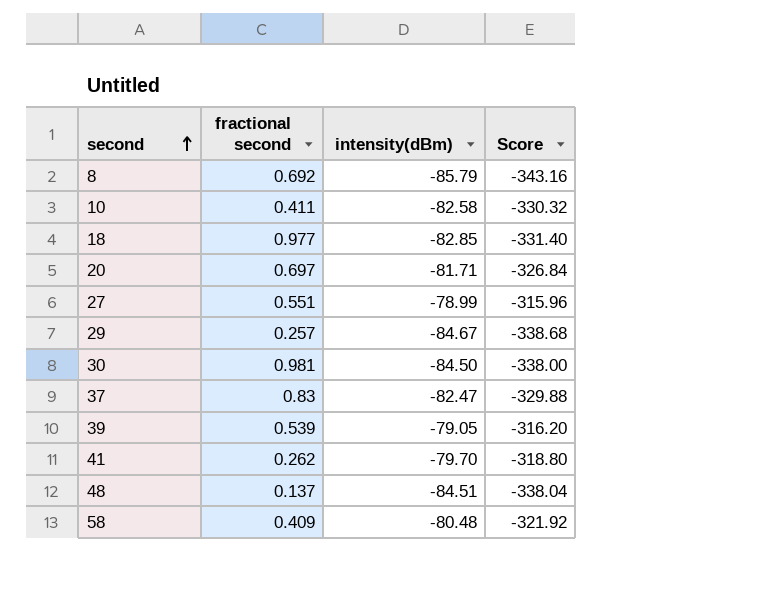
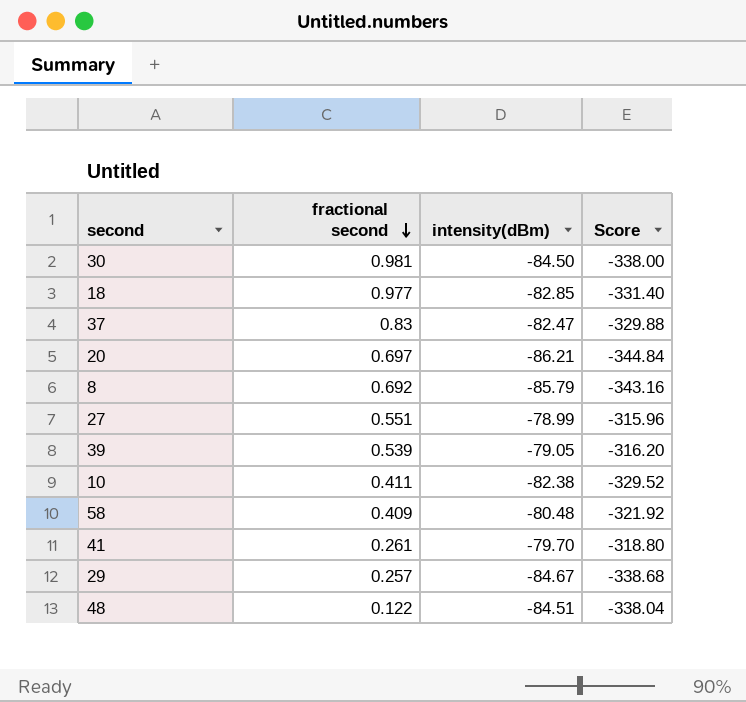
row order: second ascending -> fractional second descending
20 | intensity(dBm): -81.71 -> -86.21
20 | Score: -326.84 -> -344.84
10 | intensity(dBm): -82.58 -> -82.38
10 | Score: -330.32 -> -329.52
41 | fractional second: 0.262 -> 0.261
48 | fractional second: 0.137 -> 0.122

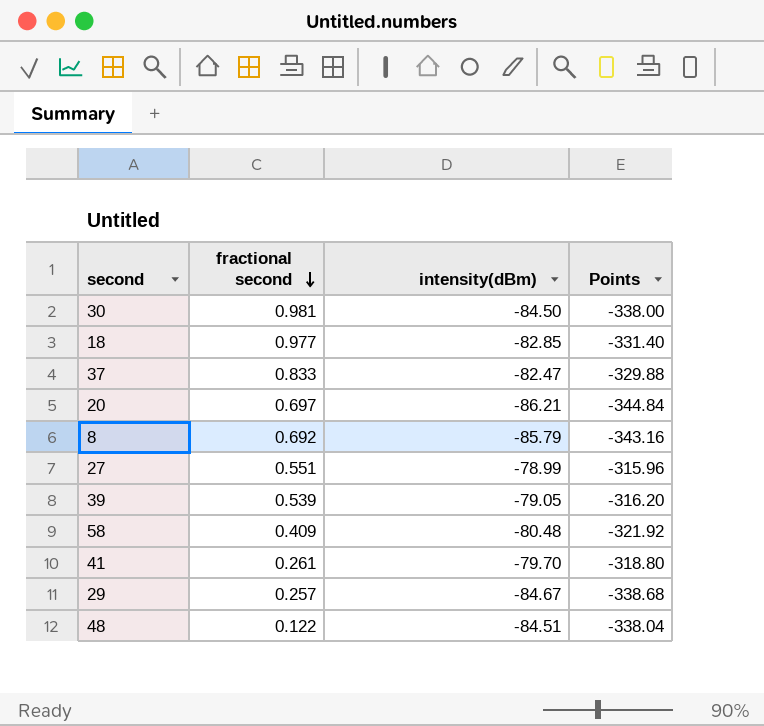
column name: Score -> Points
row 10: 0.411 | -82.38 | -329.52 -> none
37 | fractional second: 0.83 -> 0.833

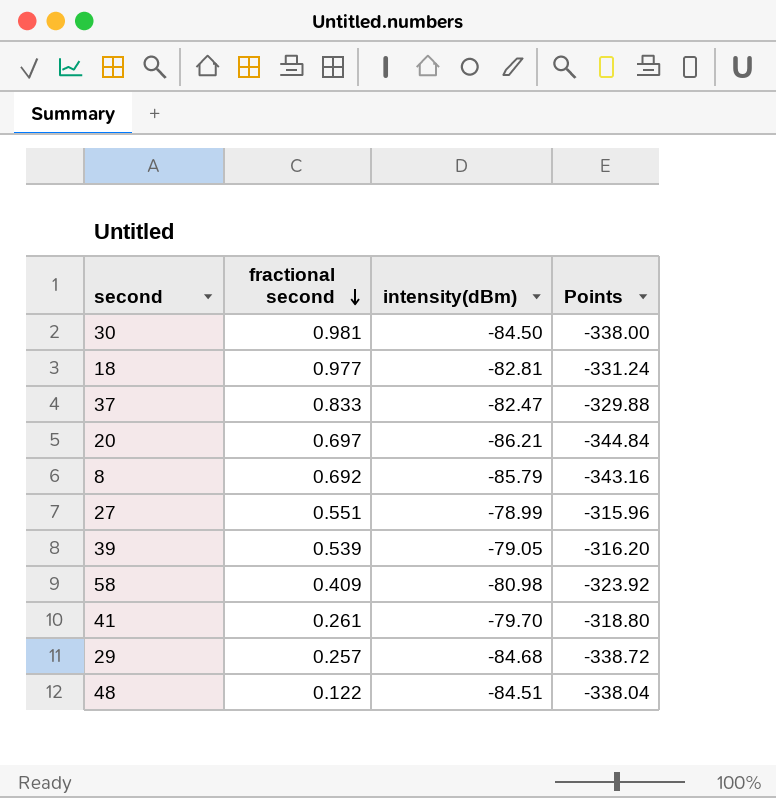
18 | intensity(dBm): -82.85 -> -82.81
18 | Points: -331.40 -> -331.24
58 | intensity(dBm): -80.48 -> -80.98
58 | Points: -321.92 -> -323.92
29 | intensity(dBm): -84.67 -> -84.68
29 | Points: -338.68 -> -338.72

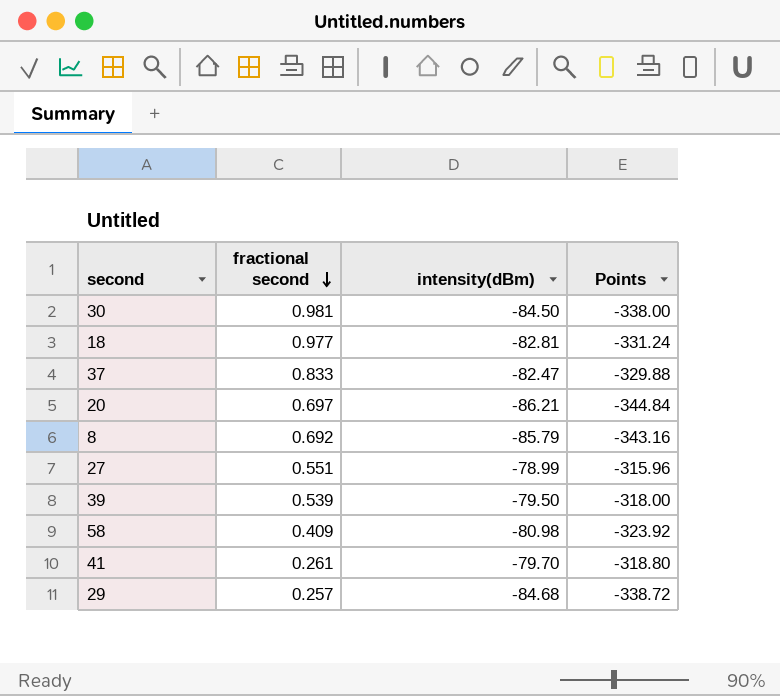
row 48: 0.122 | -84.51 | -338.04 -> none
39 | intensity(dBm): -79.05 -> -79.50
39 | Points: -316.20 -> -318.00

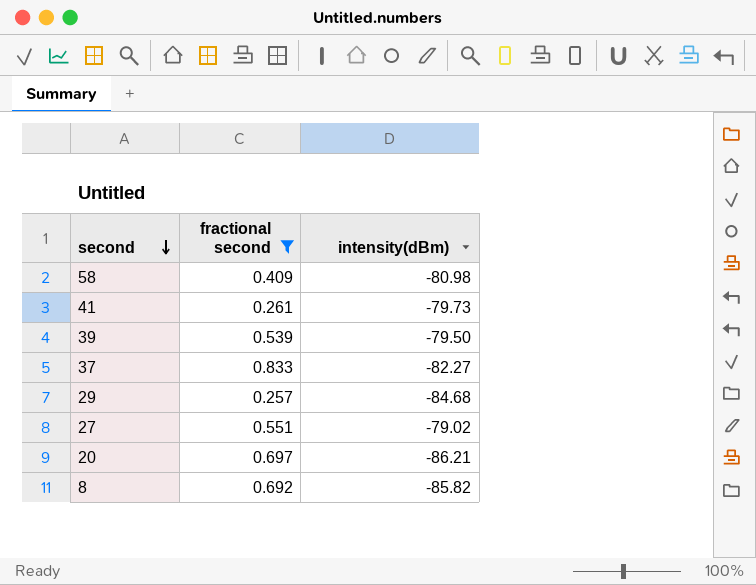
filter: none -> fractional second <= 0.833
row order: fractional second descending -> second descending
column Points | formula: [intensity(dBm)] * 4 -> none
41 | intensity(dBm): -79.70 -> -79.73
37 | intensity(dBm): -82.47 -> -82.27
27 | intensity(dBm): -78.99 -> -79.02
8 | intensity(dBm): -85.79 -> -85.82

